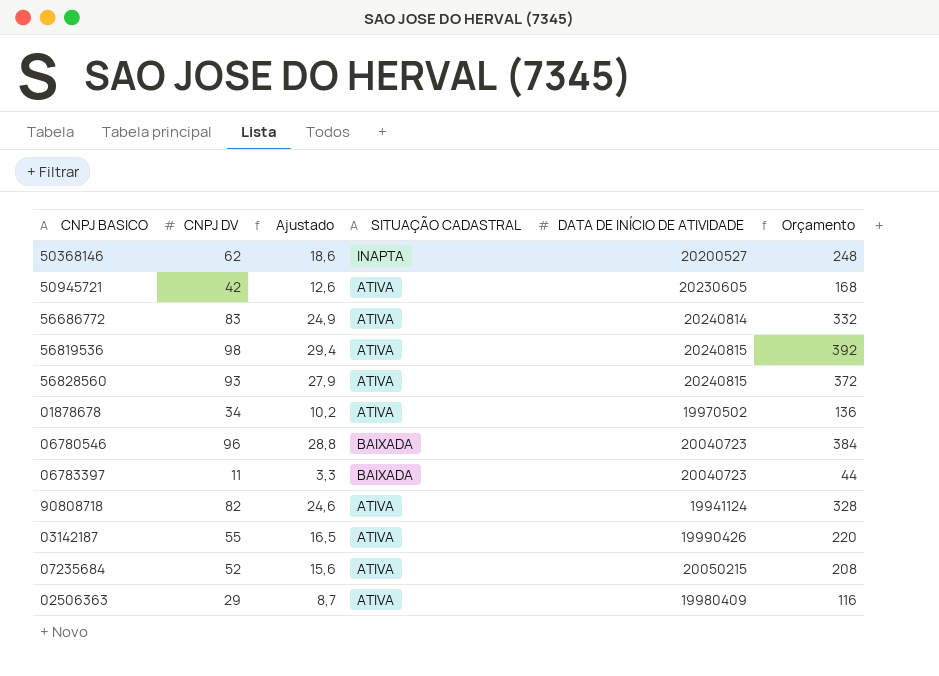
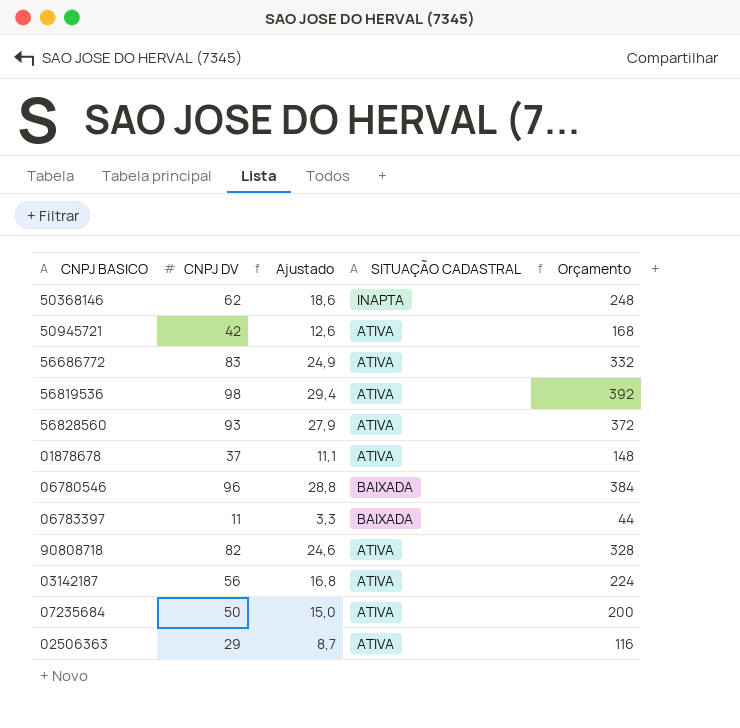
column DATA DE INÍCIO DE ATIVIDADE | position: 5 -> none
01878678 | CNPJ DV: 34 -> 37
01878678 | Ajustado: 10,2 -> 11,1
01878678 | Orçamento: 136 -> 148
03142187 | CNPJ DV: 55 -> 56
03142187 | Ajustado: 16,5 -> 16,8
03142187 | Orçamento: 220 -> 224
07235684 | CNPJ DV: 52 -> 50
07235684 | Ajustado: 15,6 -> 15,0
07235684 | Orçamento: 208 -> 200

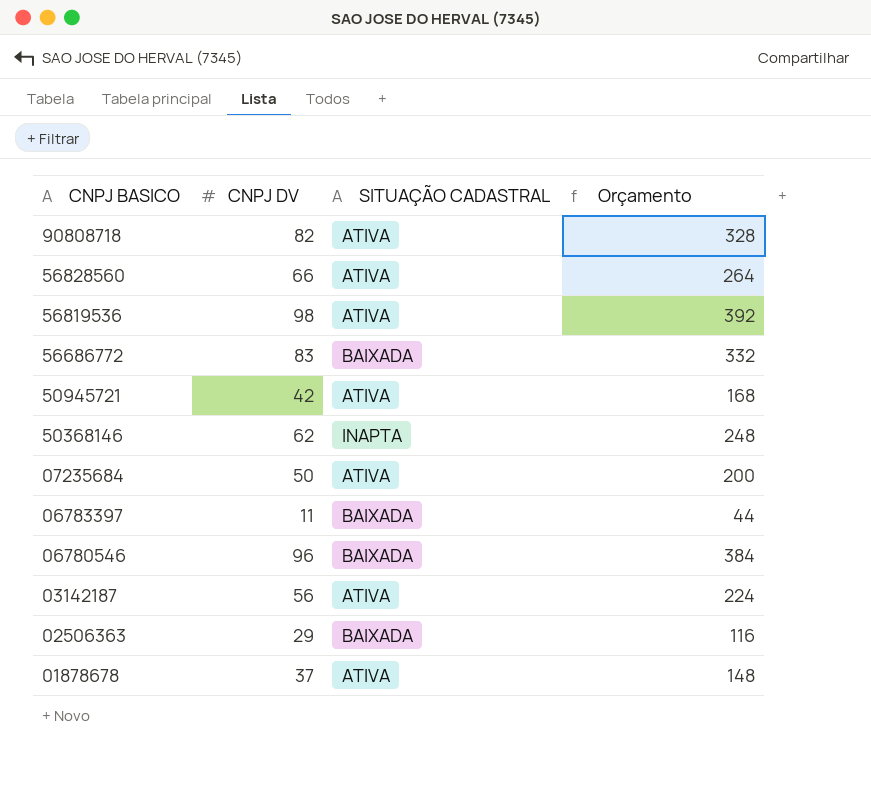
row order: none -> CNPJ BASICO descending
column Ajustado | formula: [CNPJ DV] * 0,3 -> none
56828560 | CNPJ DV: 93 -> 66
56828560 | Orçamento: 372 -> 264
56686772 | SITUAÇÃO CADASTRAL: ATIVA -> BAIXADA
02506363 | SITUAÇÃO CADASTRAL: ATIVA -> BAIXADA

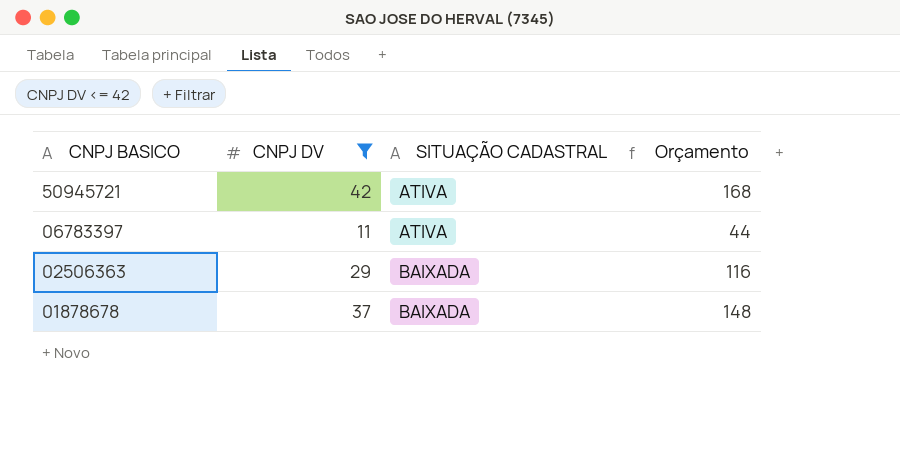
filter: none -> CNPJ DV <= 42
06783397 | SITUAÇÃO CADASTRAL: BAIXADA -> ATIVA
01878678 | SITUAÇÃO CADASTRAL: ATIVA -> BAIXADA

